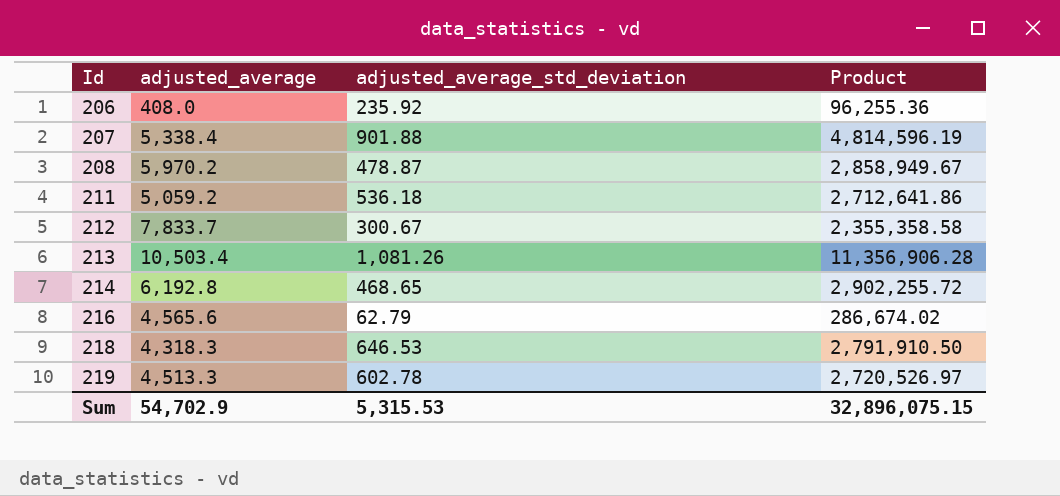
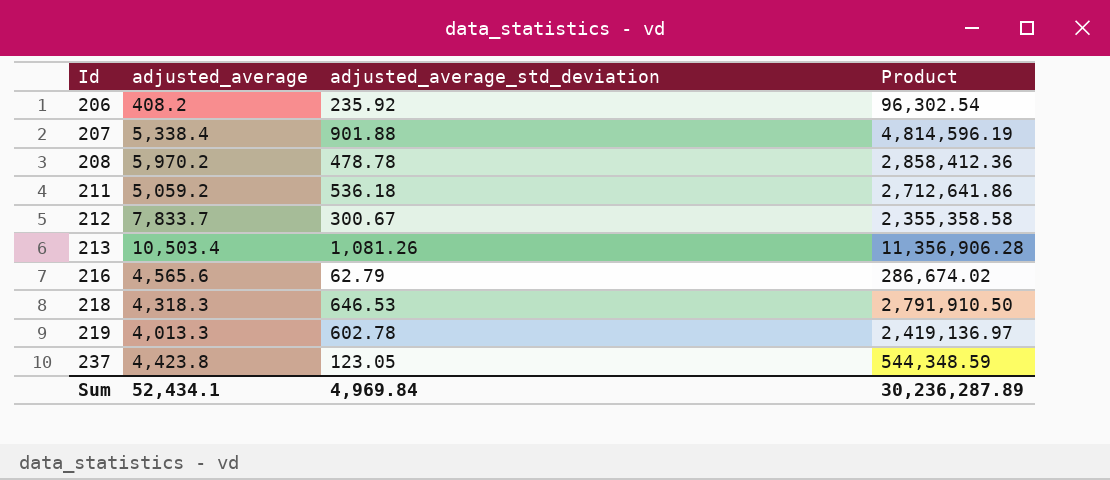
row 214: 6,192.8 | 468.65 | 2,902,255.72 -> none
206 | adjusted_average: 408.0 -> 408.2
206 | Product: 96,255.36 -> 96,302.54
208 | adjusted_average_std_deviation: 478.87 -> 478.78
208 | Product: 2,858,949.67 -> 2,858,412.36
219 | adjusted_average: 4,513.3 -> 4,013.3
219 | Product: 2,720,526.97 -> 2,419,136.97
row 237: none -> 4,423.8 | 123.05 | 544,348.59
Sum | adjusted_average: 54,702.9 -> 52,434.1
Sum | adjusted_average_std_deviation: 5,315.53 -> 4,969.84
Sum | Product: 32,896,075.15 -> 30,236,287.89

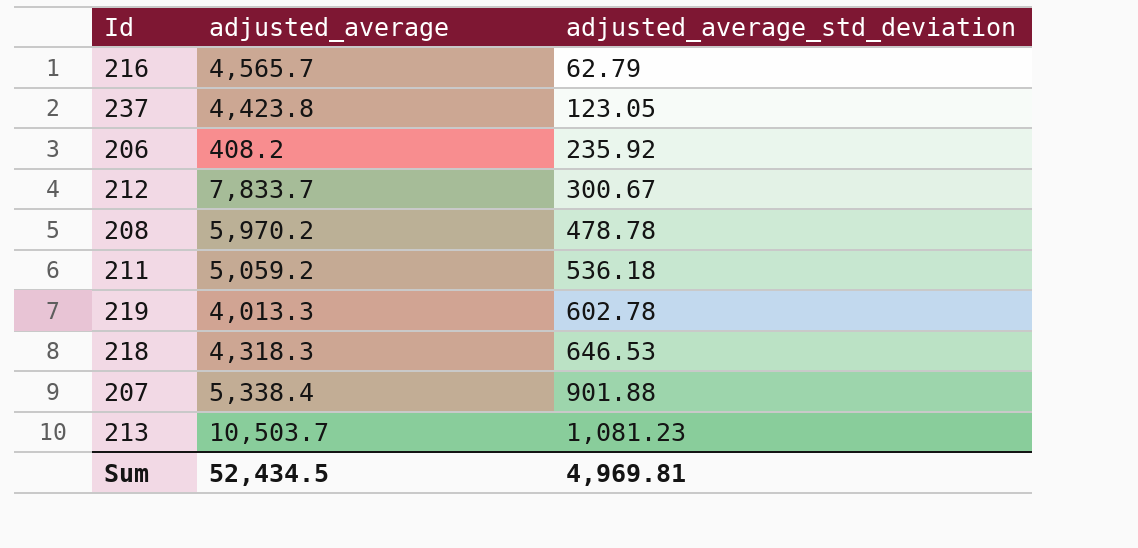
row order: Id ascending -> adjusted_average_std_deviation ascending
column Product | formula: [adjusted_average] * [adjusted_average_std_deviation] -> none
216 | adjusted_average: 4,565.6 -> 4,565.7
213 | adjusted_average: 10,503.4 -> 10,503.7
213 | adjusted_average_std_deviation: 1,081.26 -> 1,081.23
Sum | adjusted_average: 52,434.1 -> 52,434.5
Sum | adjusted_average_std_deviation: 4,969.84 -> 4,969.81

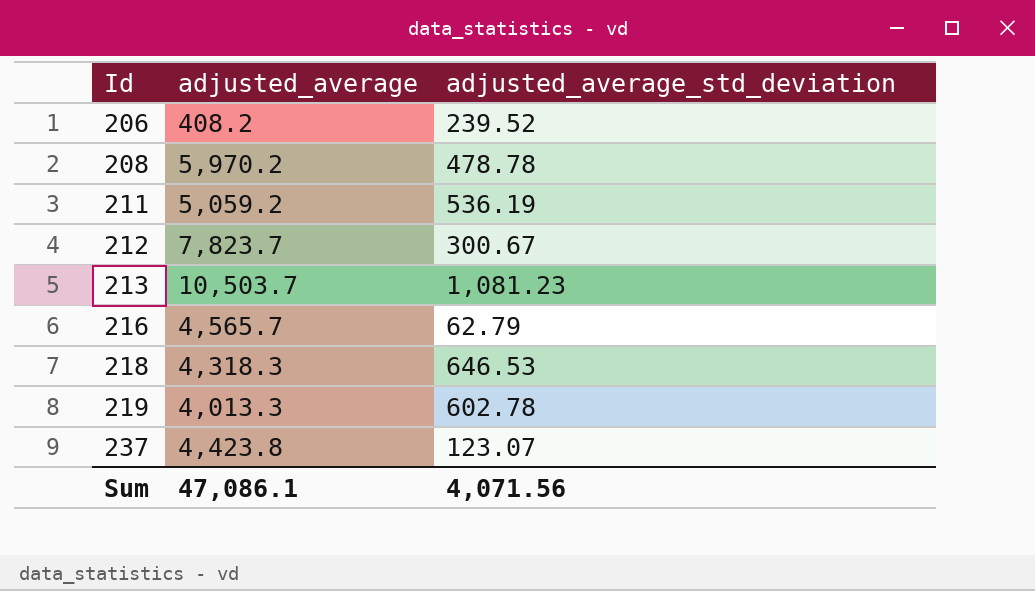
row order: adjusted_average_std_deviation ascending -> Id ascending
row 207: 5,338.4 | 901.88 -> none
206 | adjusted_average_std_deviation: 235.92 -> 239.52
211 | adjusted_average_std_deviation: 536.18 -> 536.19
212 | adjusted_average: 7,833.7 -> 7,823.7
237 | adjusted_average_std_deviation: 123.05 -> 123.07
Sum | adjusted_average: 52,434.5 -> 47,086.1
Sum | adjusted_average_std_deviation: 4,969.81 -> 4,071.56

